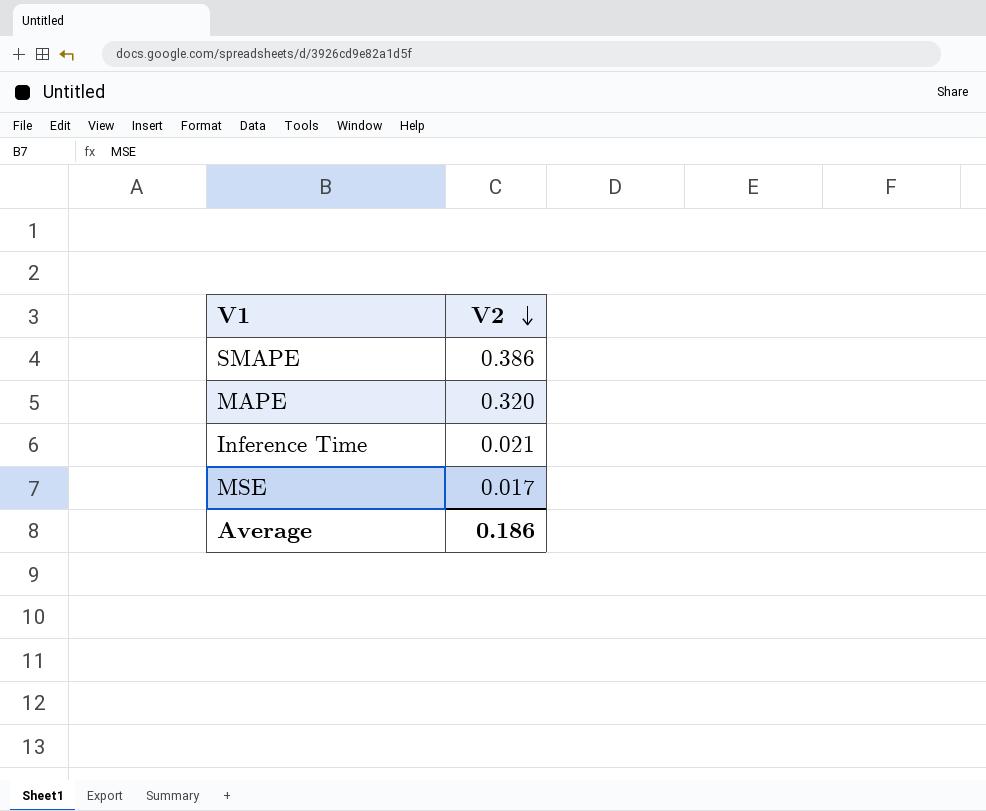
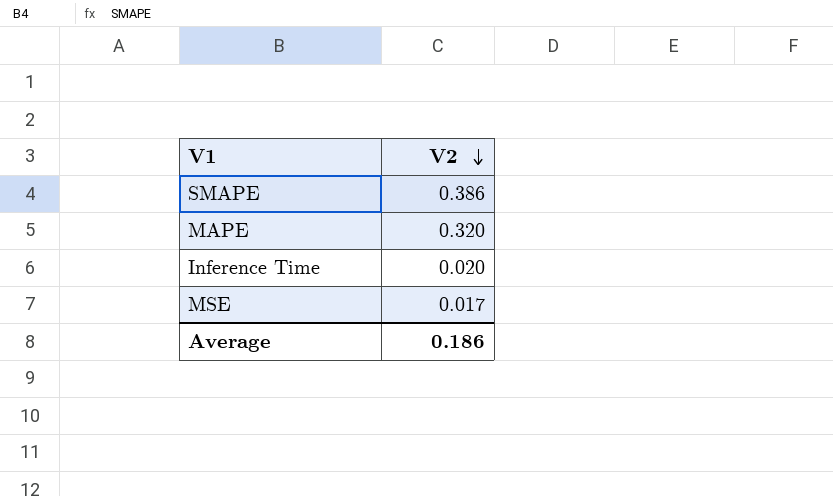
Inference Time | V2: 0.021 -> 0.020

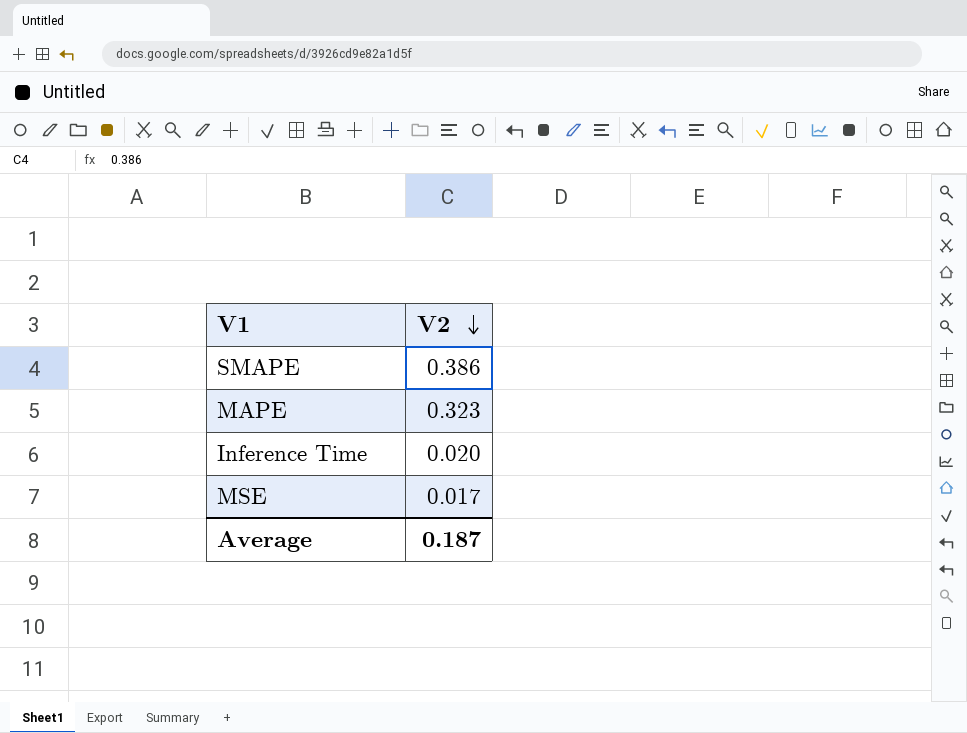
MAPE | V2: 0.320 -> 0.323
Average | V2: 0.186 -> 0.187

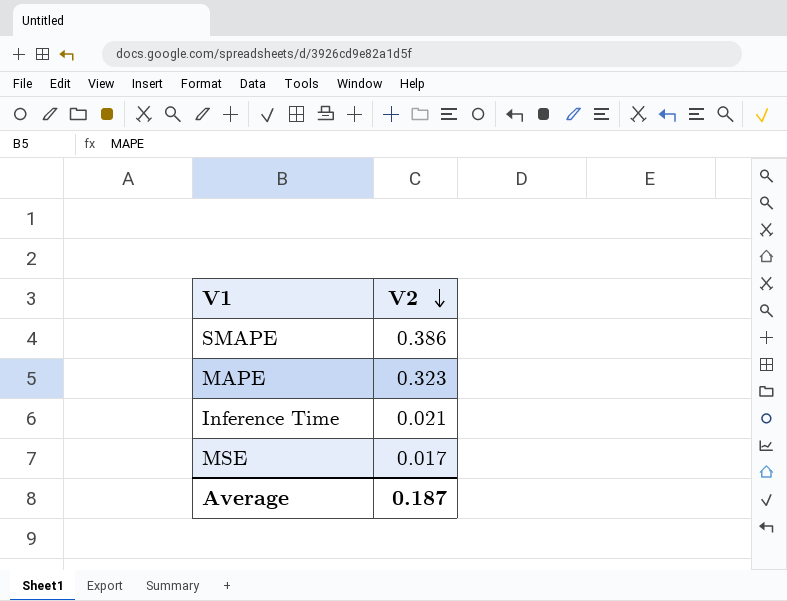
Inference Time | V2: 0.020 -> 0.021

